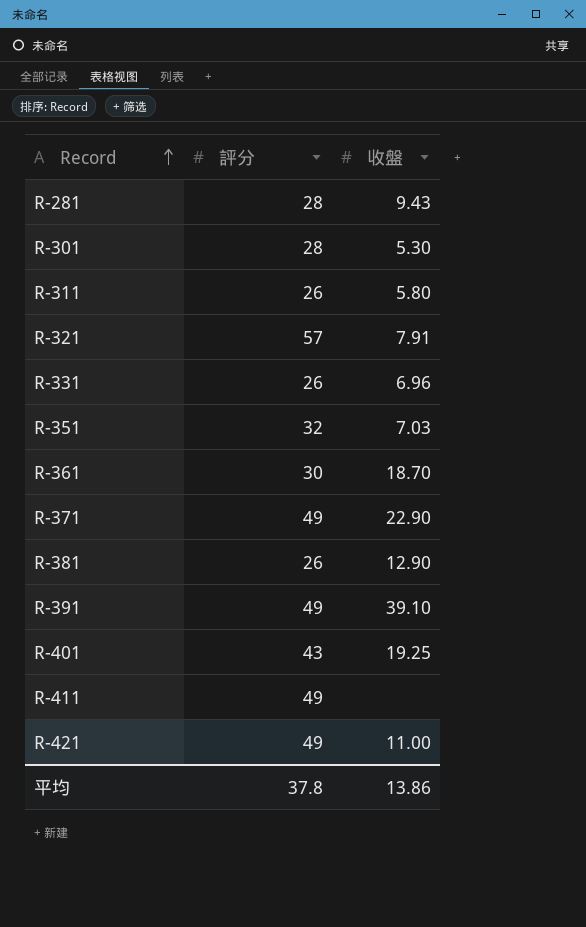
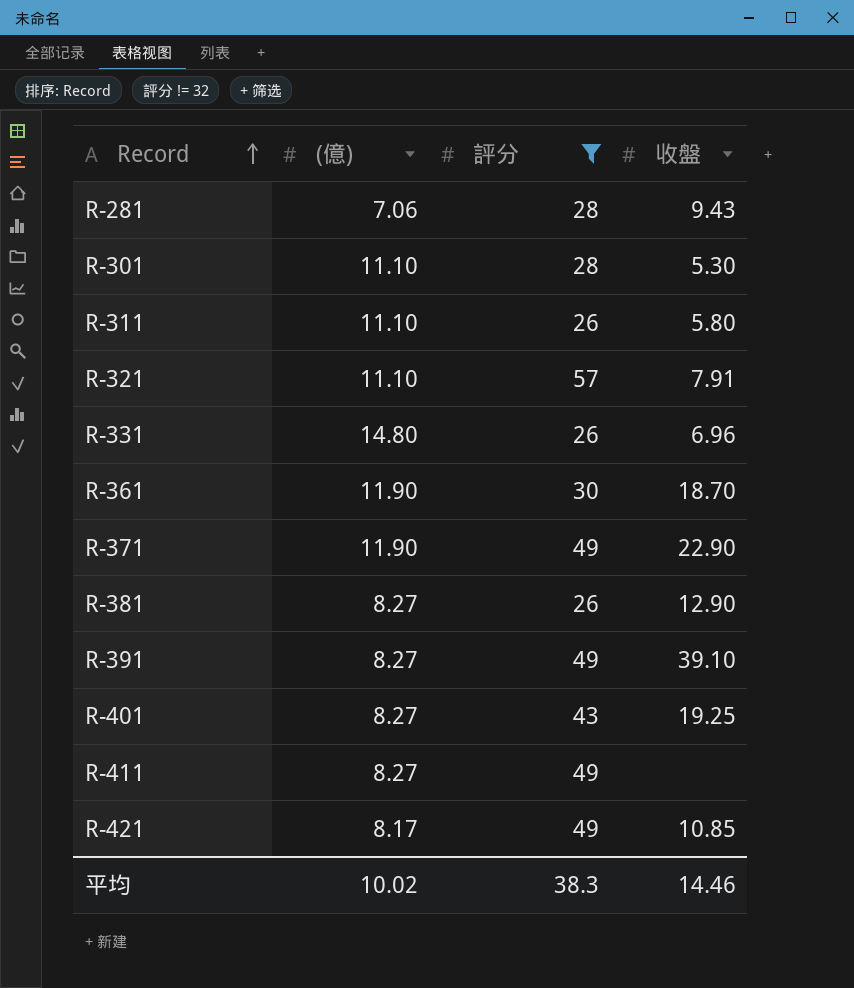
filter: none -> 評分 != 32
column (億) | position: none -> 2
R-421 | 收盤: 11.00 -> 10.85
平均 | 評分: 37.8 -> 38.3
平均 | 收盤: 13.86 -> 14.46

